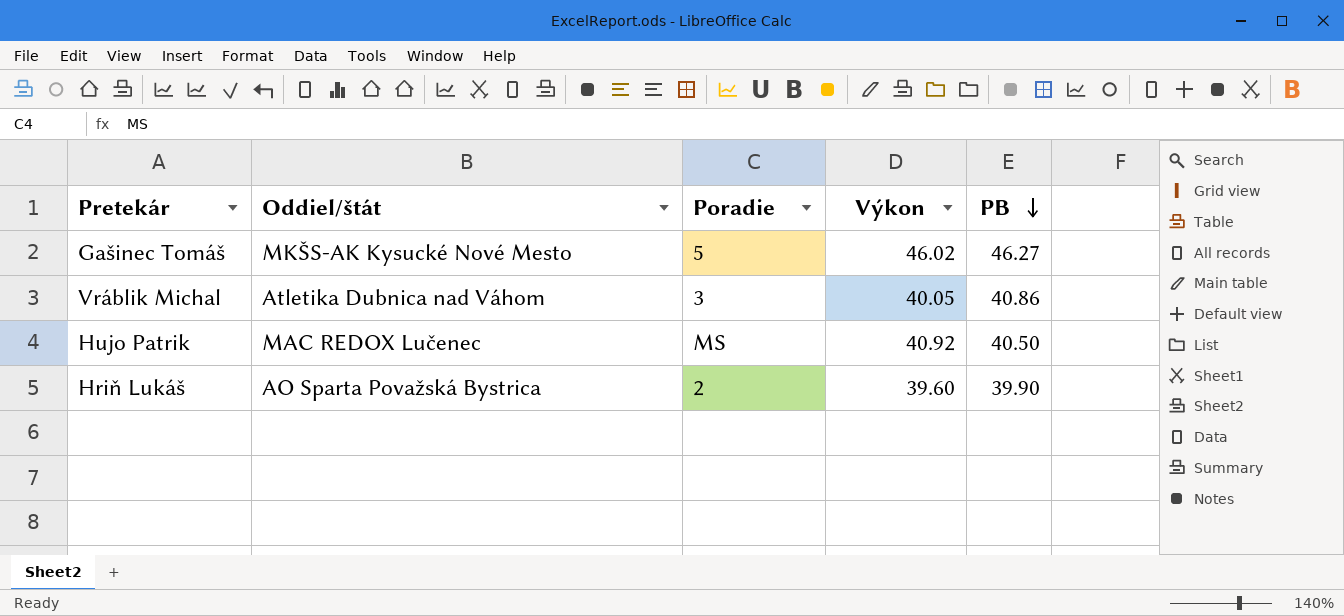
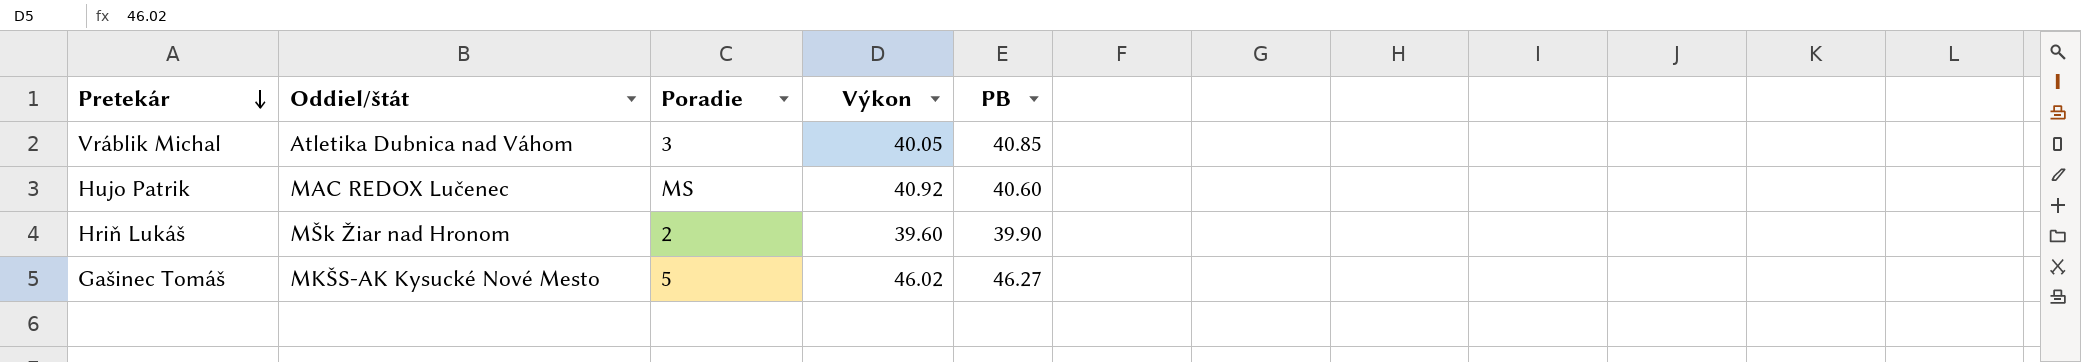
row order: PB descending -> Pretekár descending
Vráblik Michal | PB: 40.86 -> 40.85
Hujo Patrik | PB: 40.50 -> 40.60
Hriň Lukáš | Oddiel/štát: AO Sparta Považská Bystrica -> MŠk Žiar nad Hronom

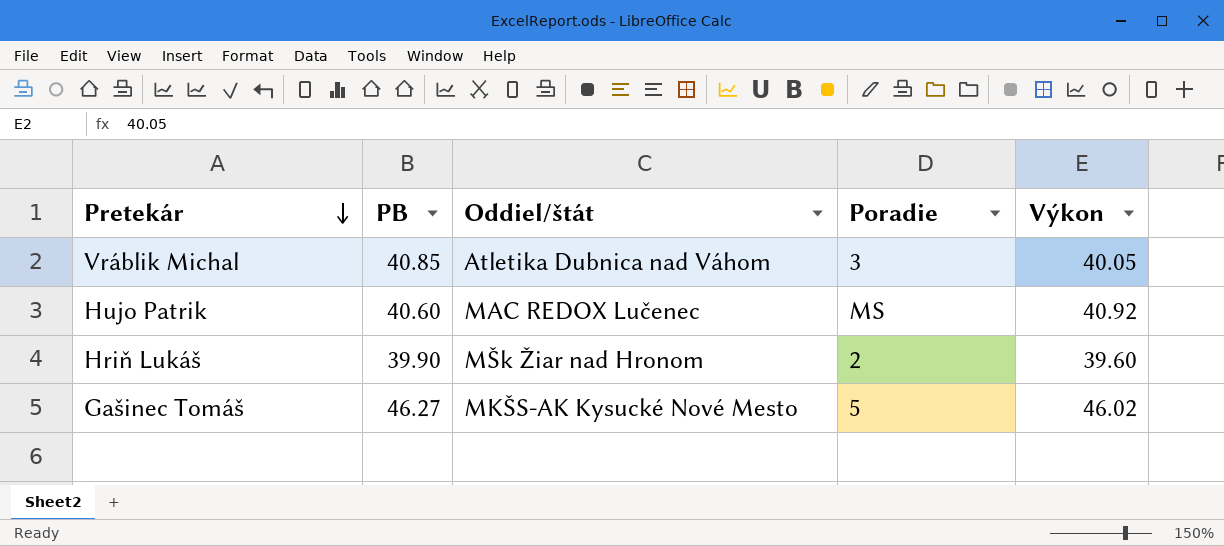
column PB | position: 5 -> 2

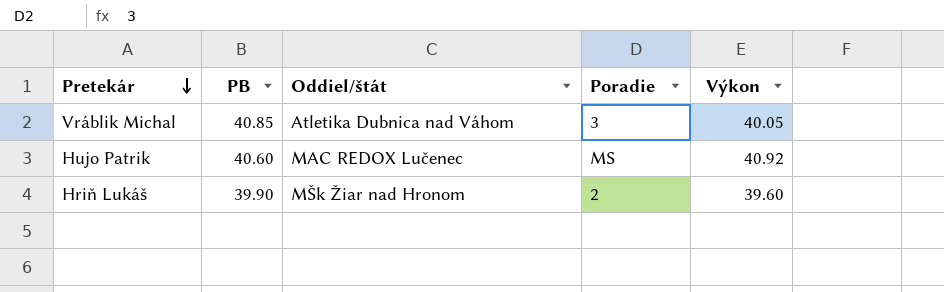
row Gašinec Tomáš: 46.27 | MKŠS-AK Kysucké Nové Mesto | 5 | 46.02 -> none

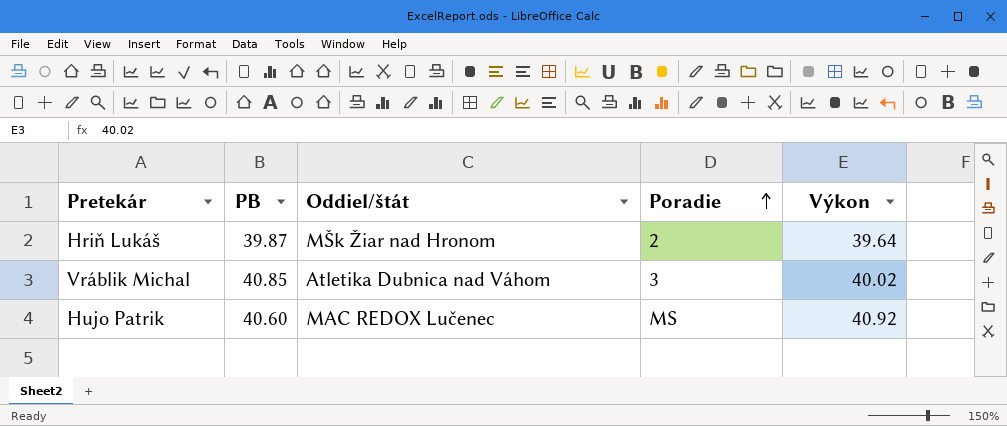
row order: Pretekár descending -> Poradie ascending
Hriň Lukáš | PB: 39.90 -> 39.87
Hriň Lukáš | Výkon: 39.60 -> 39.64
Vráblik Michal | Výkon: 40.05 -> 40.02

